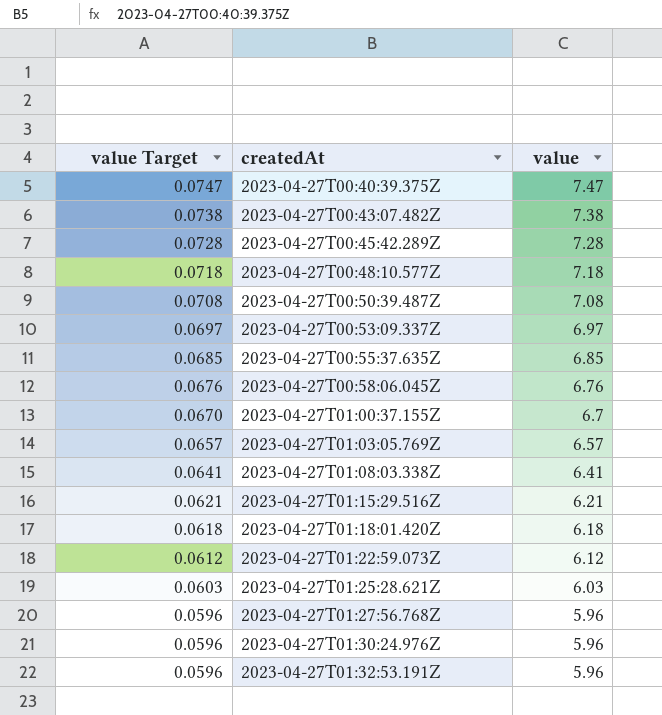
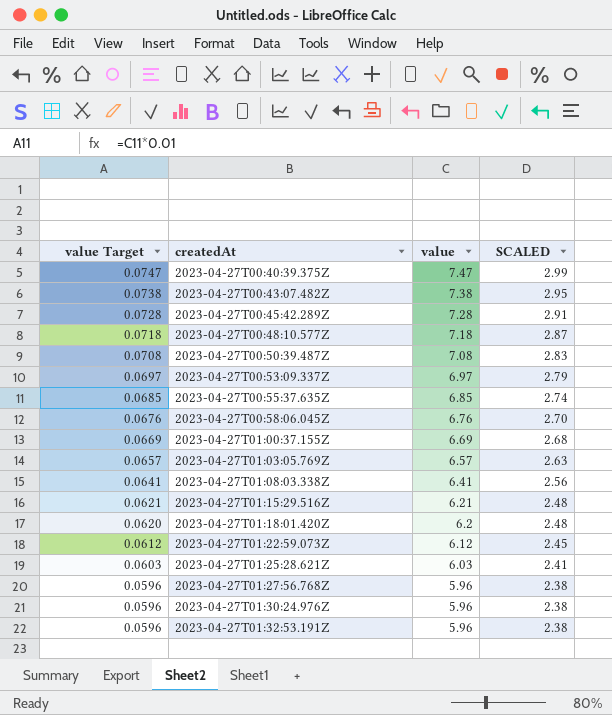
column SCALED | formula: none -> [value] * 0.4
2023-04-27T01:00:37.155Z | value Target: 0.0670 -> 0.0669
2023-04-27T01:00:37.155Z | value: 6.7 -> 6.69
2023-04-27T01:18:01.420Z | value Target: 0.0618 -> 0.0620
2023-04-27T01:18:01.420Z | value: 6.18 -> 6.2

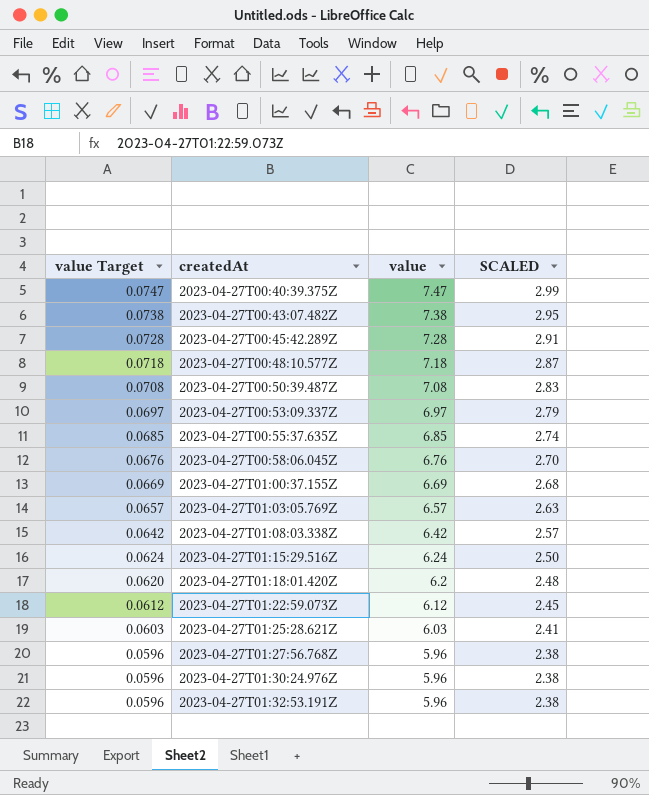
2023-04-27T01:08:03.338Z | value Target: 0.0641 -> 0.0642
2023-04-27T01:08:03.338Z | value: 6.41 -> 6.42
2023-04-27T01:08:03.338Z | SCALED: 2.56 -> 2.57
2023-04-27T01:15:29.516Z | value Target: 0.0621 -> 0.0624
2023-04-27T01:15:29.516Z | value: 6.21 -> 6.24
2023-04-27T01:15:29.516Z | SCALED: 2.48 -> 2.50

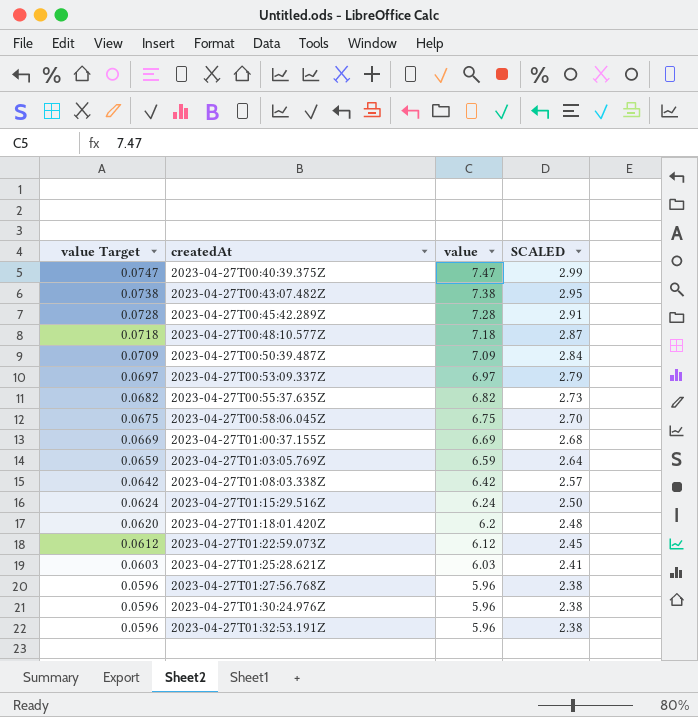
2023-04-27T00:50:39.487Z | value Target: 0.0708 -> 0.0709
2023-04-27T00:50:39.487Z | value: 7.08 -> 7.09
2023-04-27T00:50:39.487Z | SCALED: 2.83 -> 2.84
2023-04-27T00:55:37.635Z | value Target: 0.0685 -> 0.0682
2023-04-27T00:55:37.635Z | value: 6.85 -> 6.82
2023-04-27T00:55:37.635Z | SCALED: 2.74 -> 2.73
2023-04-27T00:58:06.045Z | value Target: 0.0676 -> 0.0675
2023-04-27T00:58:06.045Z | value: 6.76 -> 6.75
2023-04-27T01:03:05.769Z | value Target: 0.0657 -> 0.0659
2023-04-27T01:03:05.769Z | value: 6.57 -> 6.59
2023-04-27T01:03:05.769Z | SCALED: 2.63 -> 2.64

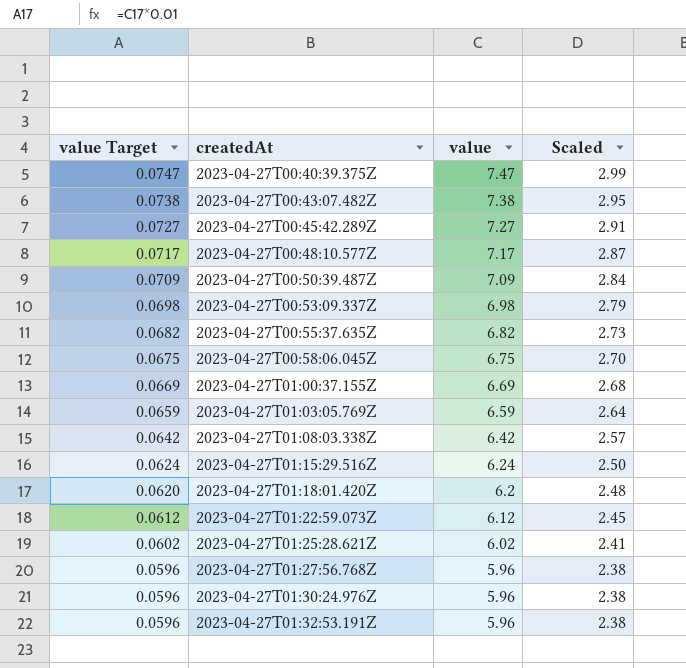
column name: SCALED -> Scaled
2023-04-27T00:45:42.289Z | value Target: 0.0728 -> 0.0727
2023-04-27T00:45:42.289Z | value: 7.28 -> 7.27
2023-04-27T00:48:10.577Z | value Target: 0.0718 -> 0.0717
2023-04-27T00:48:10.577Z | value: 7.18 -> 7.17
2023-04-27T00:53:09.337Z | value Target: 0.0697 -> 0.0698
2023-04-27T00:53:09.337Z | value: 6.97 -> 6.98
2023-04-27T01:25:28.621Z | value Target: 0.0603 -> 0.0602
2023-04-27T01:25:28.621Z | value: 6.03 -> 6.02

